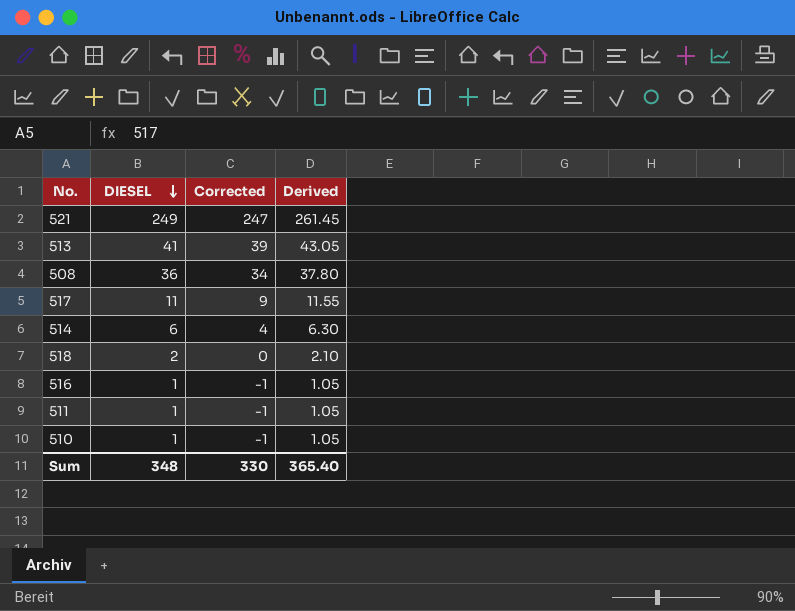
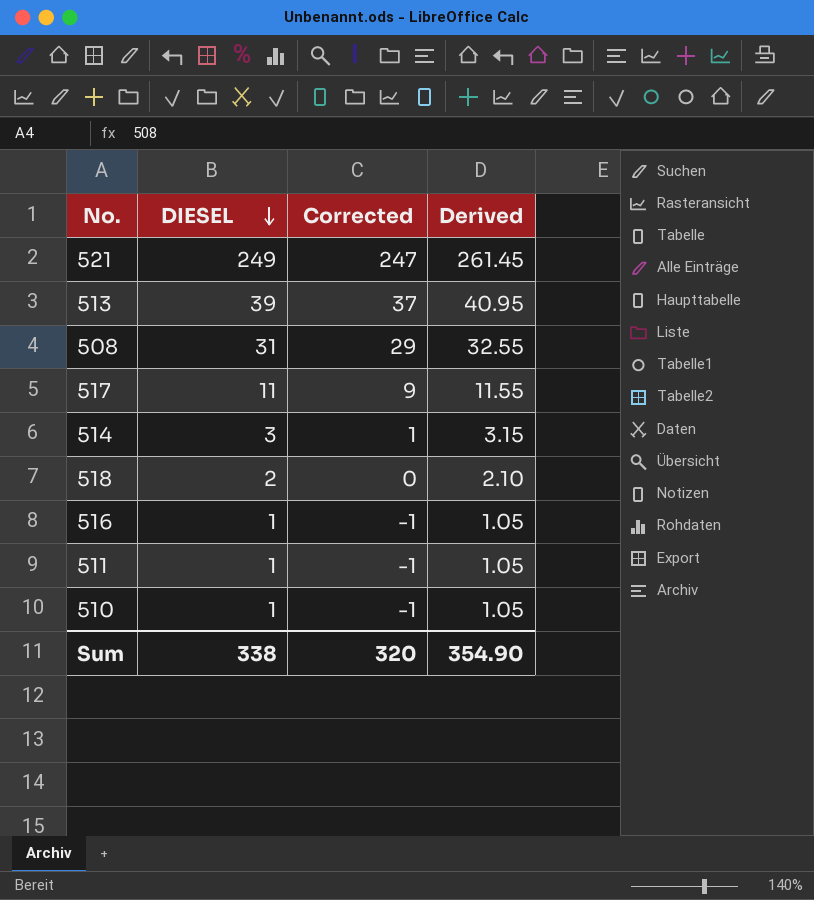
513 | DIESEL: 41 -> 39
513 | Corrected: 39 -> 37
513 | Derived: 43.05 -> 40.95
508 | DIESEL: 36 -> 31
508 | Corrected: 34 -> 29
508 | Derived: 37.80 -> 32.55
514 | DIESEL: 6 -> 3
514 | Corrected: 4 -> 1
514 | Derived: 6.30 -> 3.15
Sum | DIESEL: 348 -> 338
Sum | Corrected: 330 -> 320
Sum | Derived: 365.40 -> 354.90

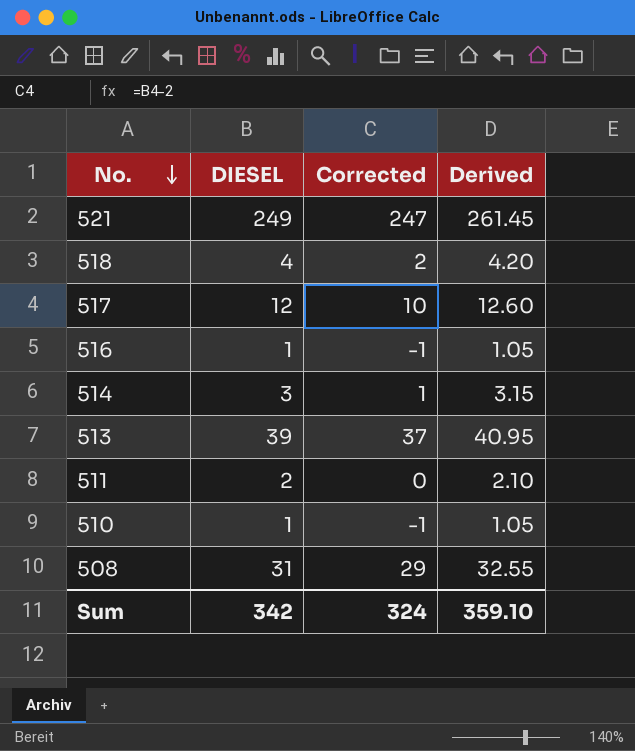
row order: DIESEL descending -> No. descending
518 | DIESEL: 2 -> 4
518 | Corrected: 0 -> 2
518 | Derived: 2.10 -> 4.20
517 | DIESEL: 11 -> 12
517 | Corrected: 9 -> 10
517 | Derived: 11.55 -> 12.60
511 | DIESEL: 1 -> 2
511 | Corrected: -1 -> 0
511 | Derived: 1.05 -> 2.10
Sum | DIESEL: 338 -> 342
Sum | Corrected: 320 -> 324
Sum | Derived: 354.90 -> 359.10

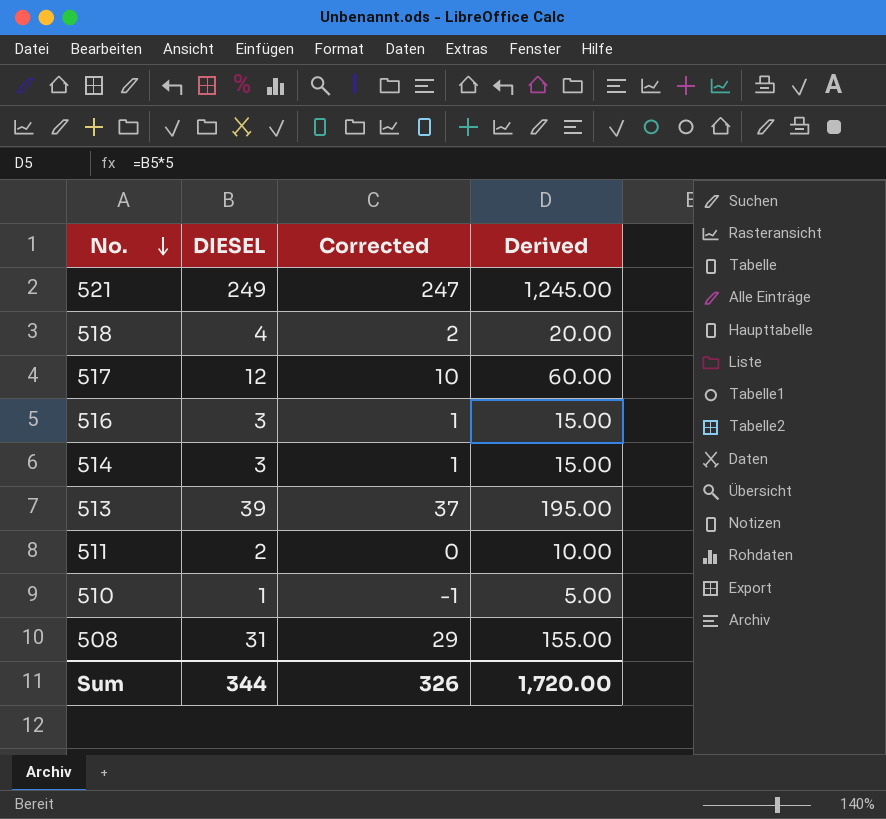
column Derived | formula: [DIESEL] * 1.05 -> [DIESEL] * 5
516 | DIESEL: 1 -> 3
516 | Corrected: -1 -> 1
Sum | DIESEL: 342 -> 344
Sum | Corrected: 324 -> 326
Sum | Derived: 359.10 -> 1,720.00

